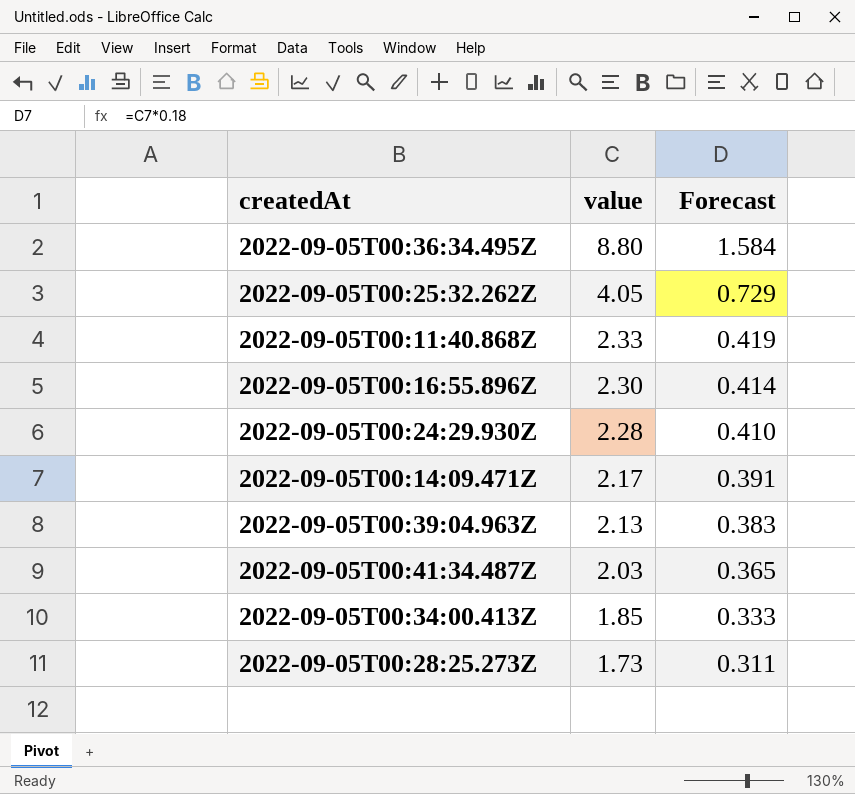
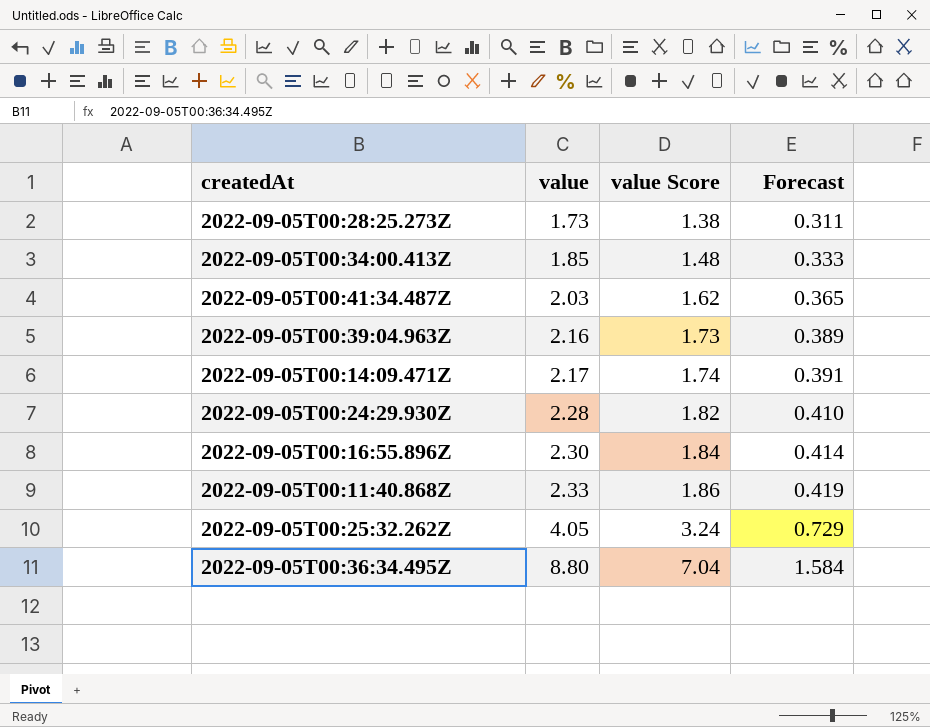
row order: value descending -> value ascending
column value Score | formula: none -> [value] * 0.8
2022-09-05T00:39:04.963Z | value: 2.13 -> 2.16
2022-09-05T00:39:04.963Z | Forecast: 0.383 -> 0.389

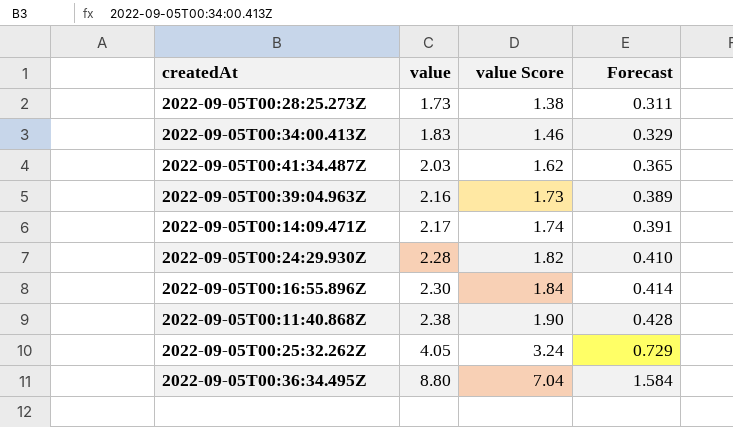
2022-09-05T00:34:00.413Z | value: 1.85 -> 1.83
2022-09-05T00:34:00.413Z | value Score: 1.48 -> 1.46
2022-09-05T00:34:00.413Z | Forecast: 0.333 -> 0.329
2022-09-05T00:11:40.868Z | value: 2.33 -> 2.38
2022-09-05T00:11:40.868Z | value Score: 1.86 -> 1.90
2022-09-05T00:11:40.868Z | Forecast: 0.419 -> 0.428

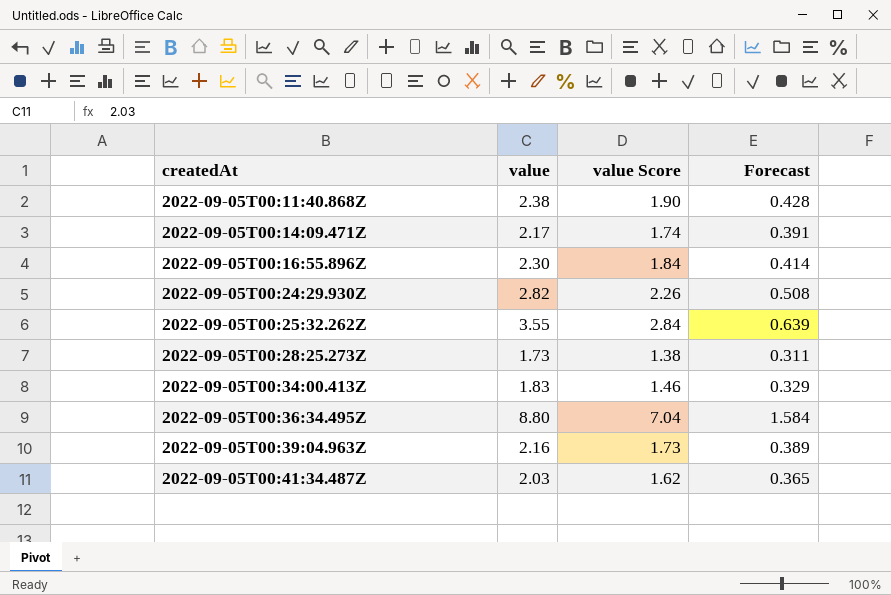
row order: value ascending -> createdAt ascending
2022-09-05T00:24:29.930Z | value: 2.28 -> 2.82
2022-09-05T00:24:29.930Z | value Score: 1.82 -> 2.26
2022-09-05T00:24:29.930Z | Forecast: 0.410 -> 0.508
2022-09-05T00:25:32.262Z | value: 4.05 -> 3.55
2022-09-05T00:25:32.262Z | value Score: 3.24 -> 2.84
2022-09-05T00:25:32.262Z | Forecast: 0.729 -> 0.639

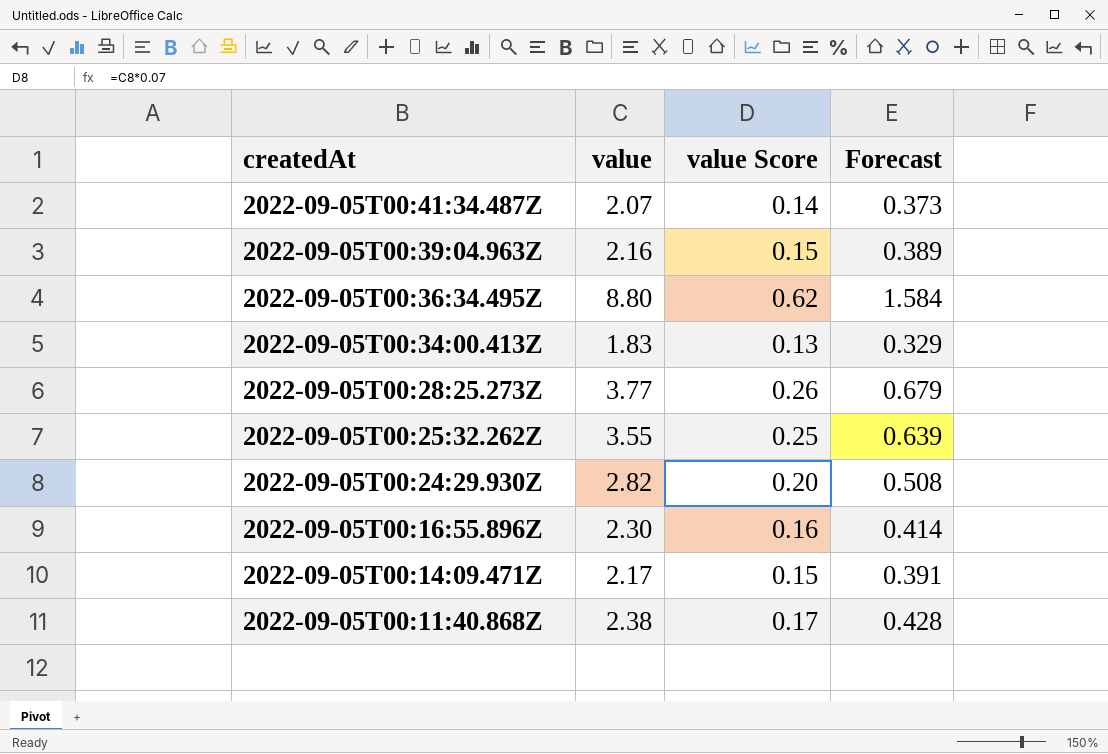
row order: createdAt ascending -> createdAt descending
column value Score | formula: [value] * 0.8 -> [value] * 0.07
2022-09-05T00:41:34.487Z | value: 2.03 -> 2.07
2022-09-05T00:41:34.487Z | Forecast: 0.365 -> 0.373
2022-09-05T00:28:25.273Z | value: 1.73 -> 3.77
2022-09-05T00:28:25.273Z | Forecast: 0.311 -> 0.679

